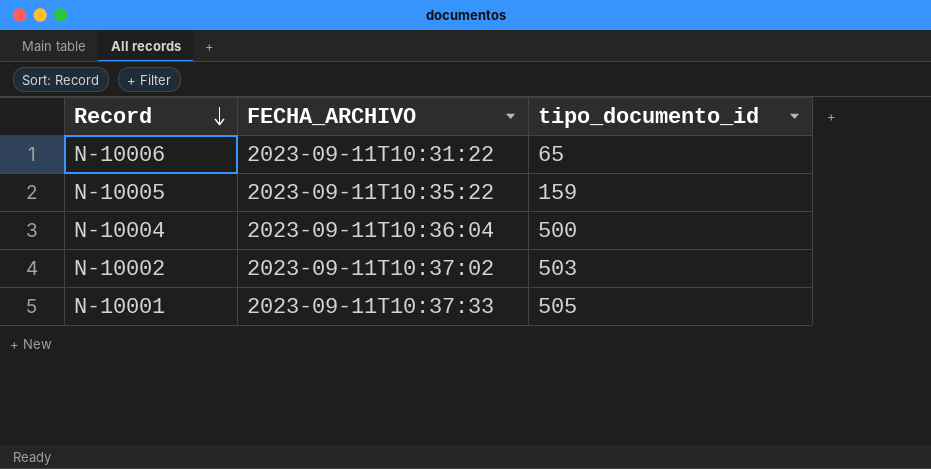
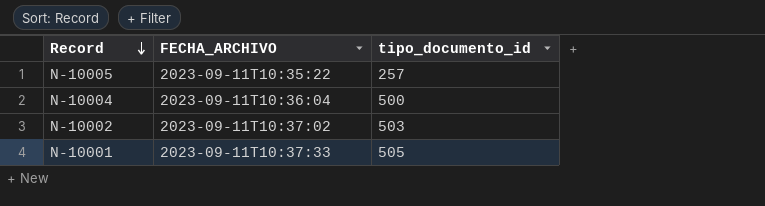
row N-10006: 2023-09-11T10:31:22 | 65 -> none
N-10005 | tipo_documento_id: 159 -> 257

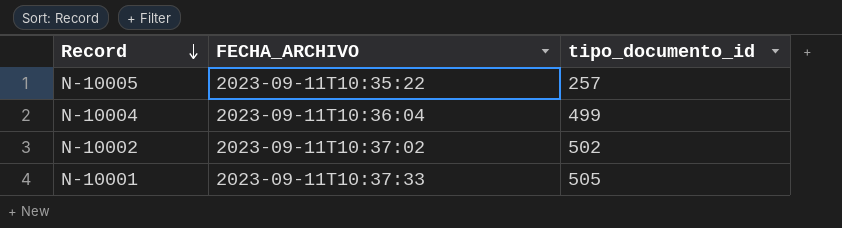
N-10004 | tipo_documento_id: 500 -> 499
N-10002 | tipo_documento_id: 503 -> 502

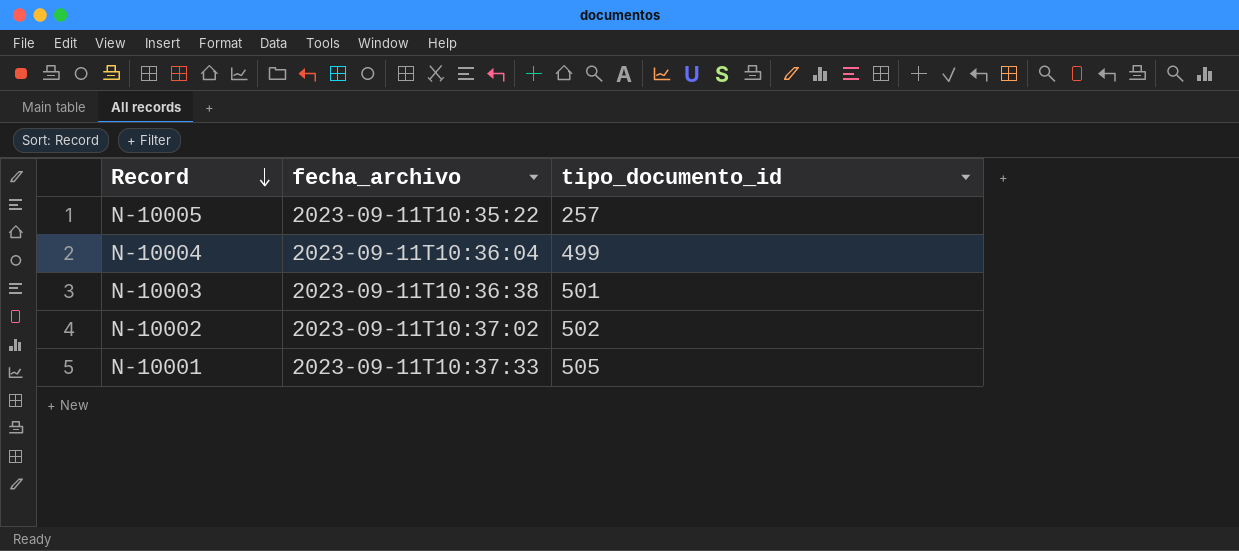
column name: FECHA_ARCHIVO -> fecha_archivo
row N-10003: none -> 2023-09-11T10:36:38 | 501

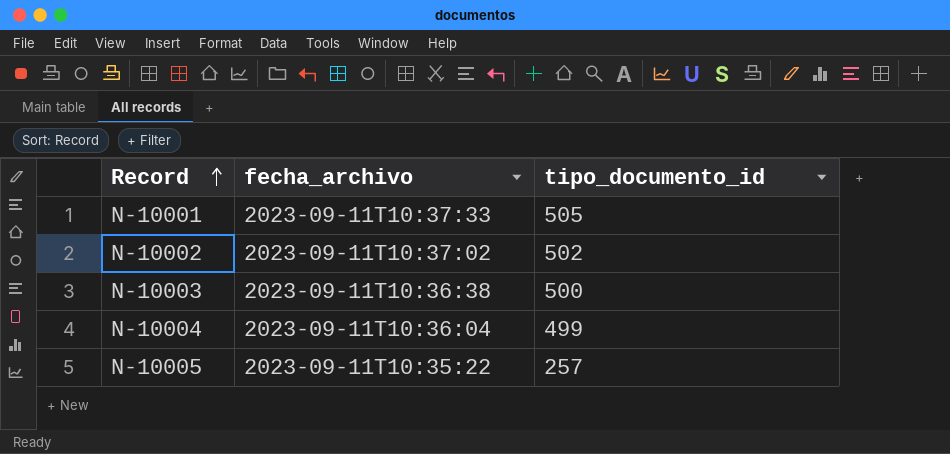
row order: Record descending -> Record ascending
N-10003 | tipo_documento_id: 501 -> 500

